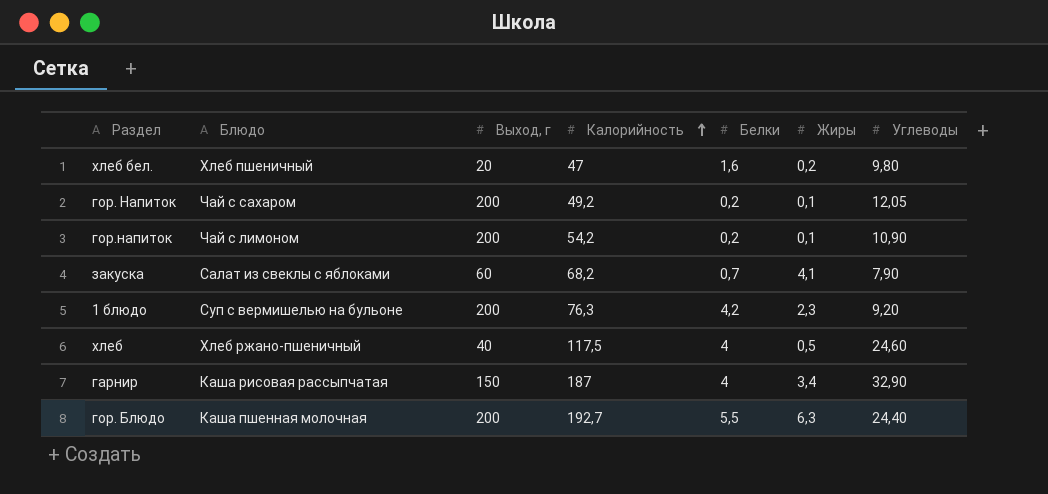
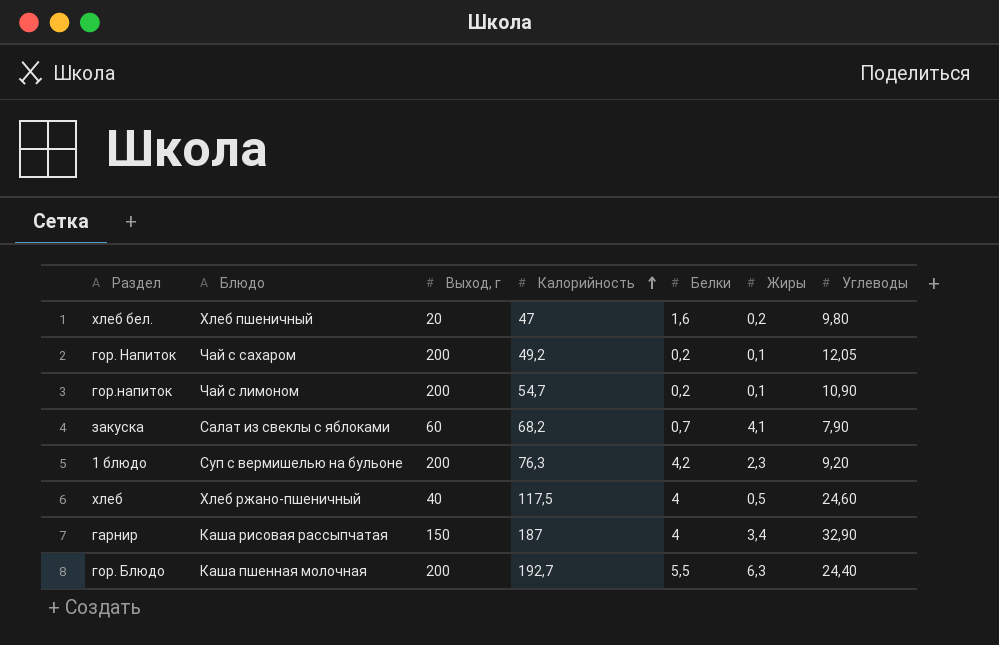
гор.напиток | Калорийность: 54,2 -> 54,7

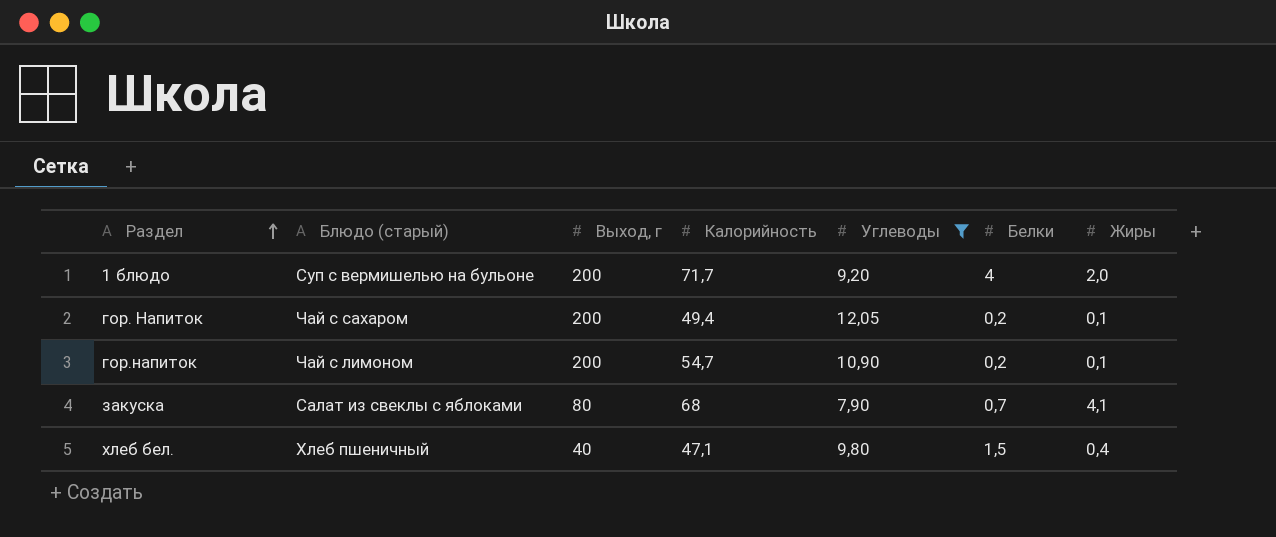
filter: none -> Углеводы <= 12,05
row order: Калорийность ascending -> Раздел ascending
column name: Блюдо -> Блюдо (старый)
column Углеводы | position: 7 -> 5
1 блюдо | Калорийность: 76,3 -> 71,7
1 блюдо | Белки: 4,2 -> 4
1 блюдо | Жиры: 2,3 -> 2,0
гор. Напиток | Калорийность: 49,2 -> 49,4
закуска | Выход, г: 60 -> 80
закуска | Калорийность: 68,2 -> 68
хлеб бел. | Выход, г: 20 -> 40
хлеб бел. | Калорийность: 47 -> 47,1
хлеб бел. | Белки: 1,6 -> 1,5
хлеб бел. | Жиры: 0,2 -> 0,4

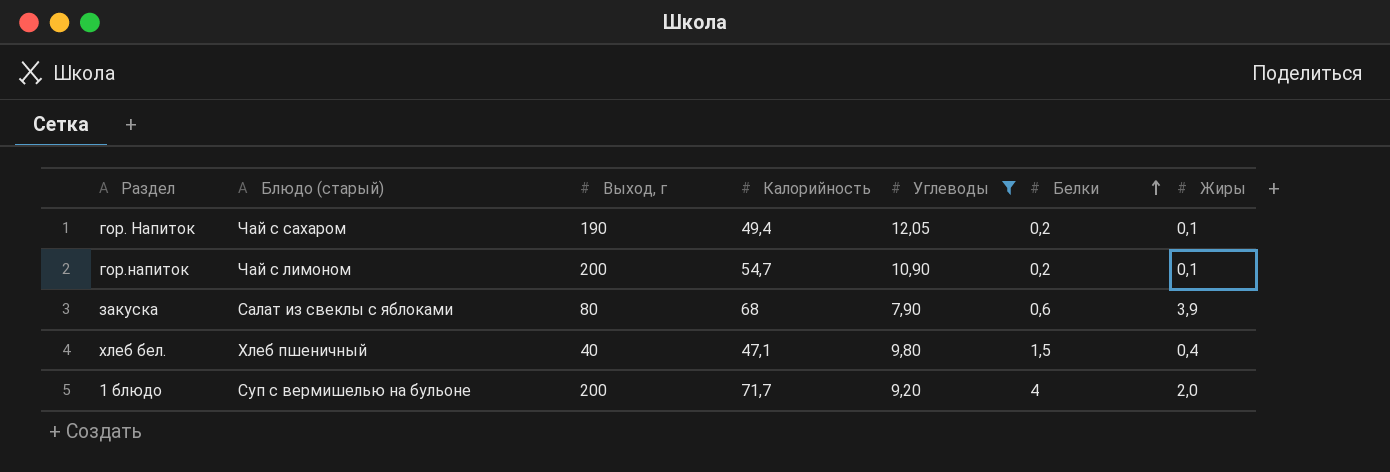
row order: Раздел ascending -> Белки ascending
гор. Напиток | Выход, г: 200 -> 190
закуска | Белки: 0,7 -> 0,6
закуска | Жиры: 4,1 -> 3,9

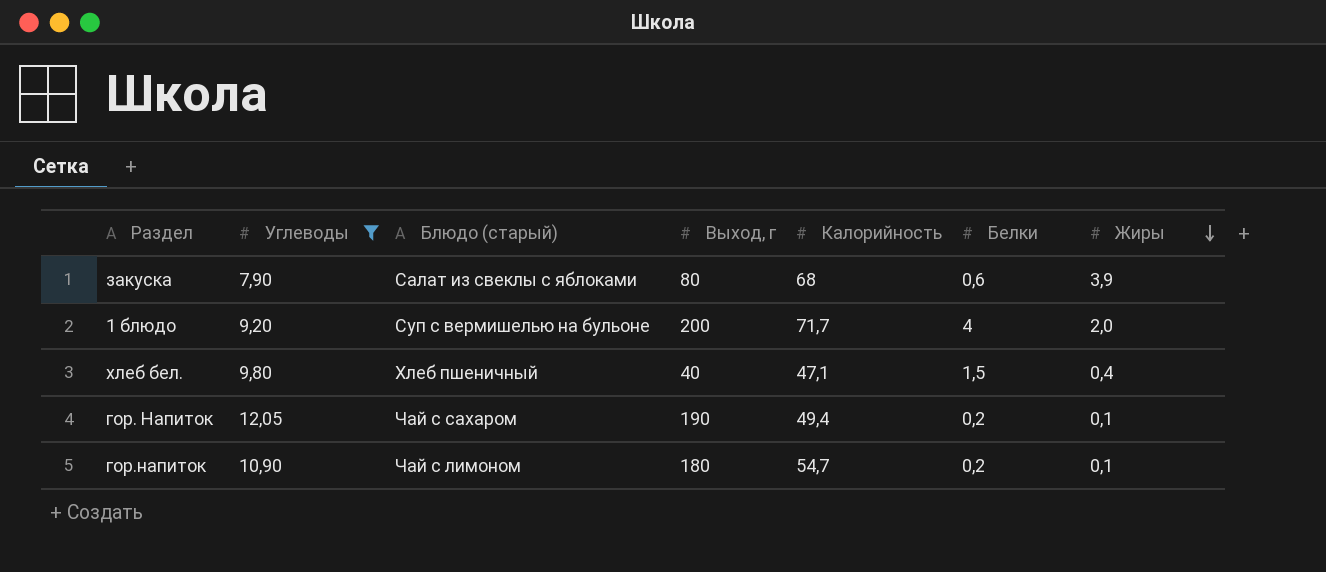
row order: Белки ascending -> Жиры descending
column Углеводы | position: 5 -> 2
гор.напиток | Выход, г: 200 -> 180

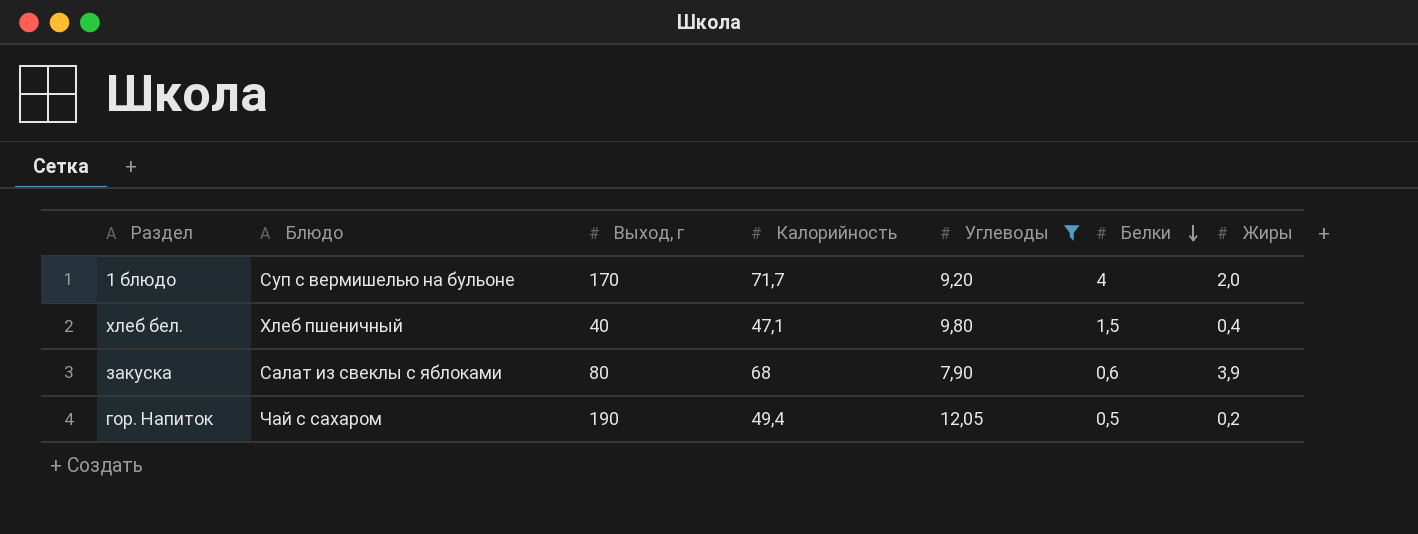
row order: Жиры descending -> Белки descending
column name: Блюдо (старый) -> Блюдо
column Углеводы | position: 2 -> 5
row гор.напиток: 10,90 | Чай с лимоном | 180 | 54,7 | 0,2 | 0,1 -> none
1 блюдо | Выход, г: 200 -> 170
гор. Напиток | Белки: 0,2 -> 0,5
гор. Напиток | Жиры: 0,1 -> 0,2

